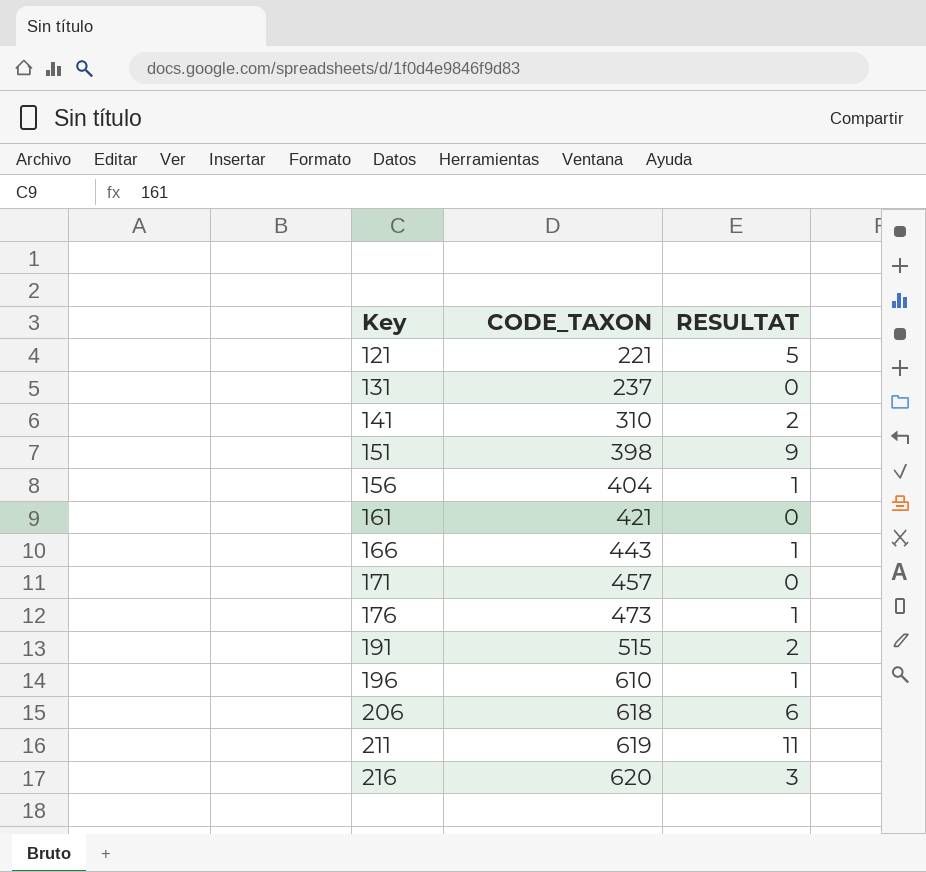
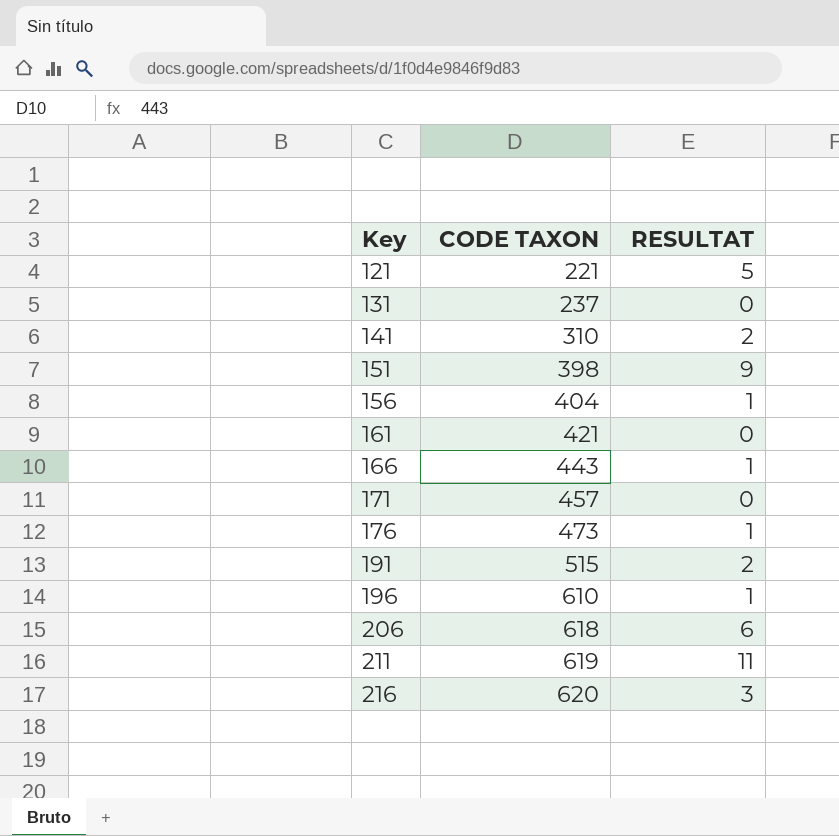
column name: CODE_TAXON -> CODE TAXON

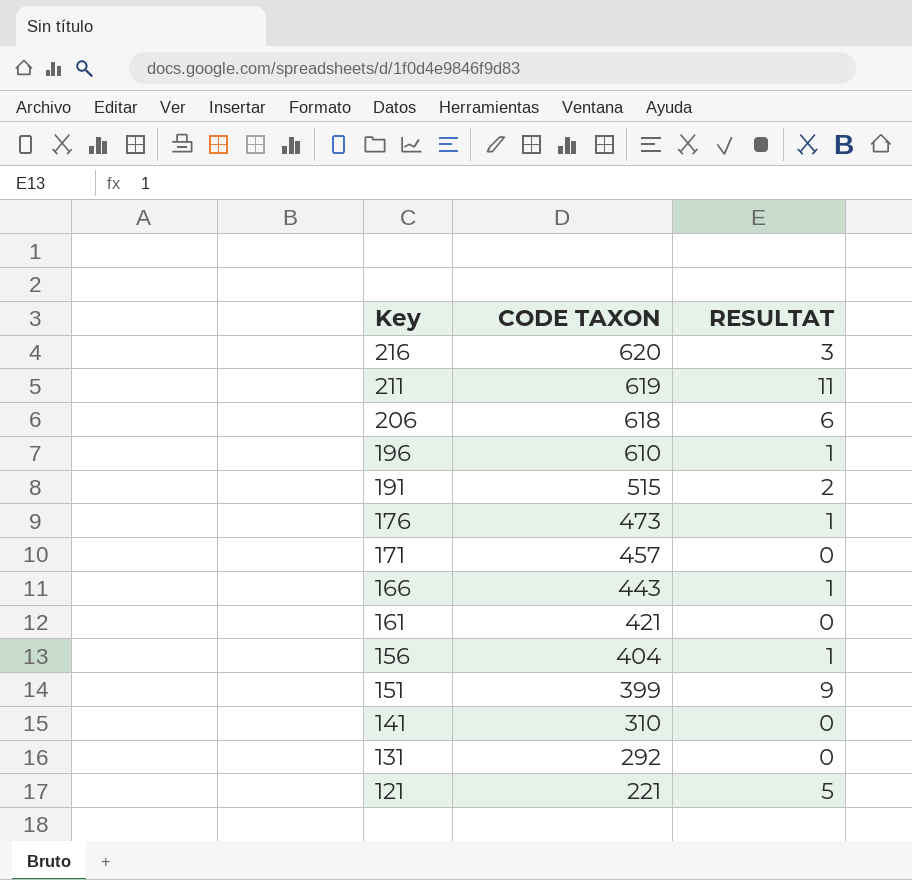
row order: Key ascending -> Key descending
151 | CODE TAXON: 398 -> 399
141 | RESULTAT: 2 -> 0
131 | CODE TAXON: 237 -> 292

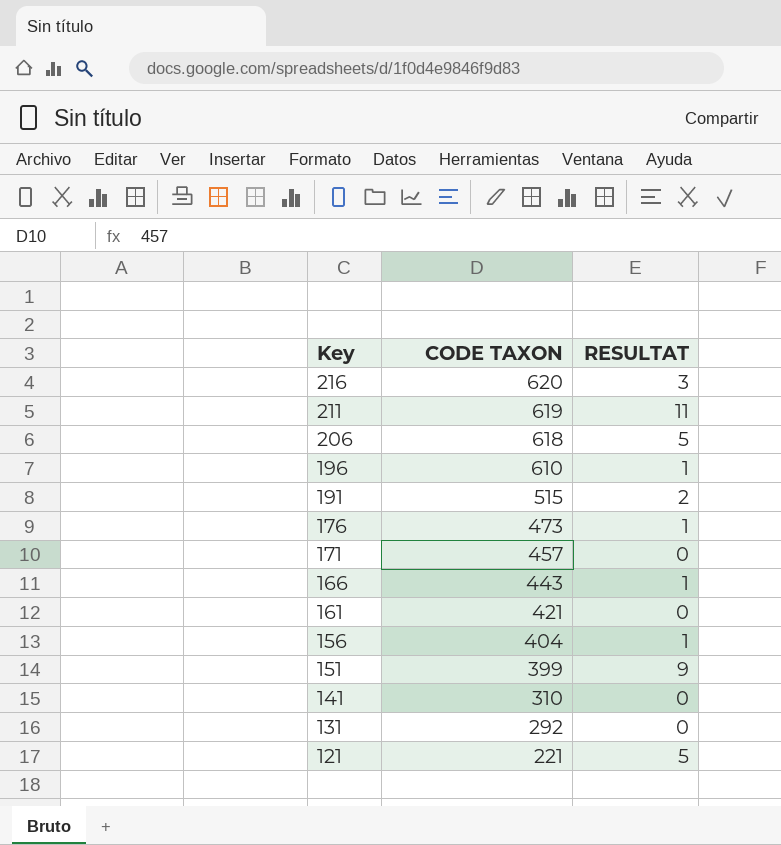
206 | RESULTAT: 6 -> 5

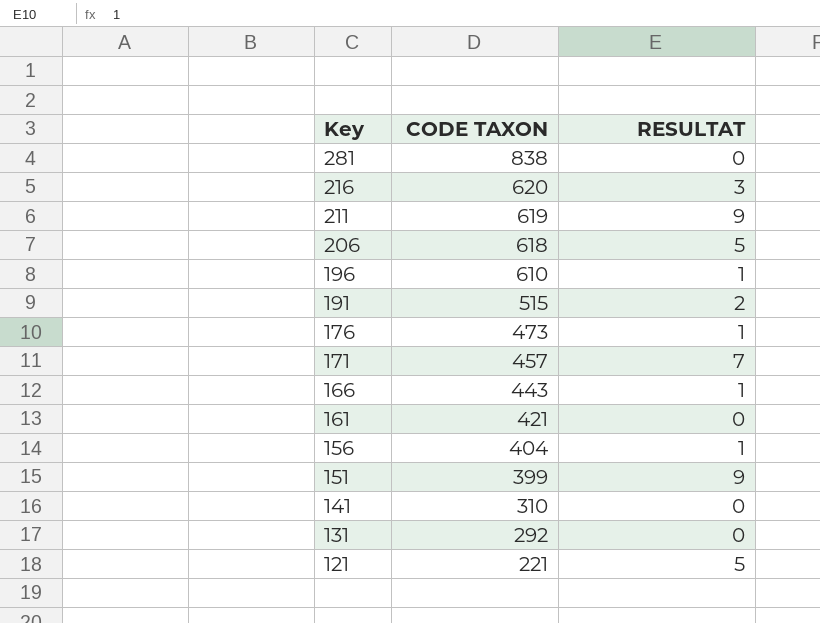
row 281: none -> 838 | 0
211 | RESULTAT: 11 -> 9
171 | RESULTAT: 0 -> 7

